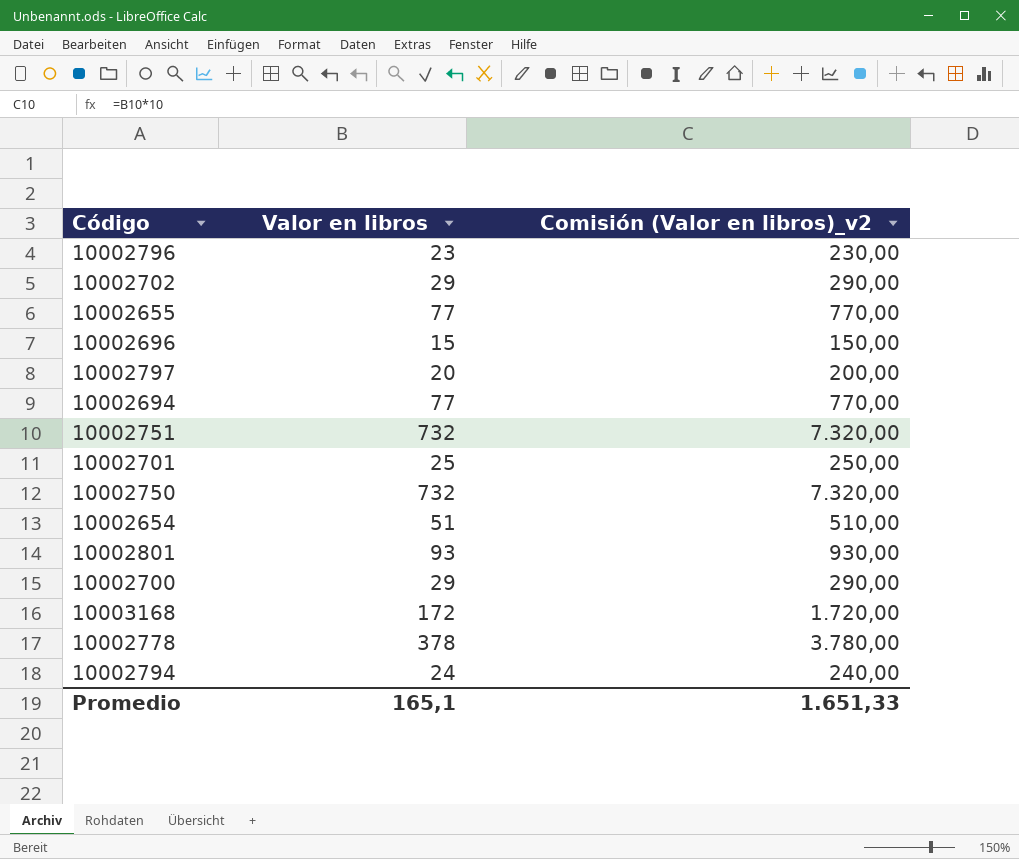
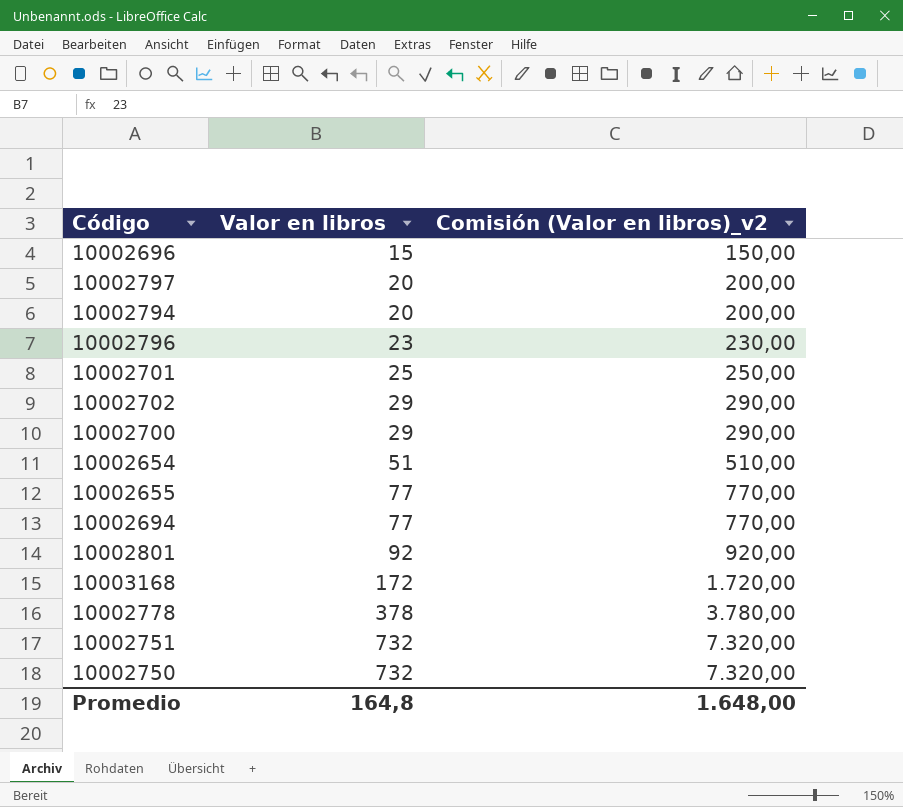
row order: none -> Valor en libros ascending
10002794 | Valor en libros: 24 -> 20
10002794 | Comisión (Valor en libros)_v2: 240,00 -> 200,00
10002801 | Valor en libros: 93 -> 92
10002801 | Comisión (Valor en libros)_v2: 930,00 -> 920,00
Promedio | Valor en libros: 165,1 -> 164,8
Promedio | Comisión (Valor en libros)_v2: 1.651,33 -> 1.648,00

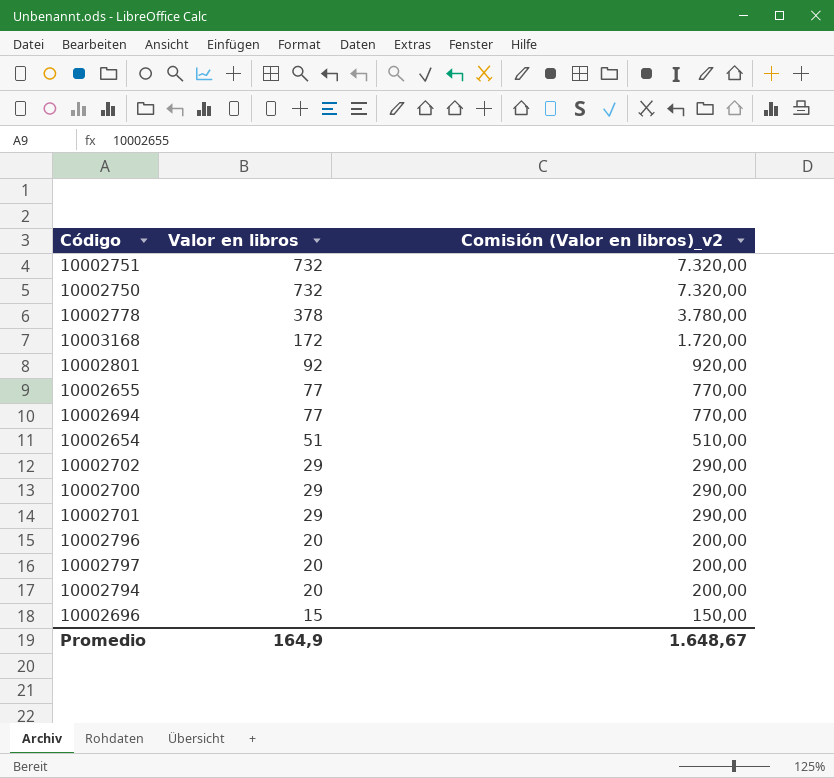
row order: Valor en libros ascending -> Valor en libros descending
10002701 | Valor en libros: 25 -> 29
10002701 | Comisión (Valor en libros)_v2: 250,00 -> 290,00
10002796 | Valor en libros: 23 -> 20
10002796 | Comisión (Valor en libros)_v2: 230,00 -> 200,00
Promedio | Valor en libros: 164,8 -> 164,9
Promedio | Comisión (Valor en libros)_v2: 1.648,00 -> 1.648,67

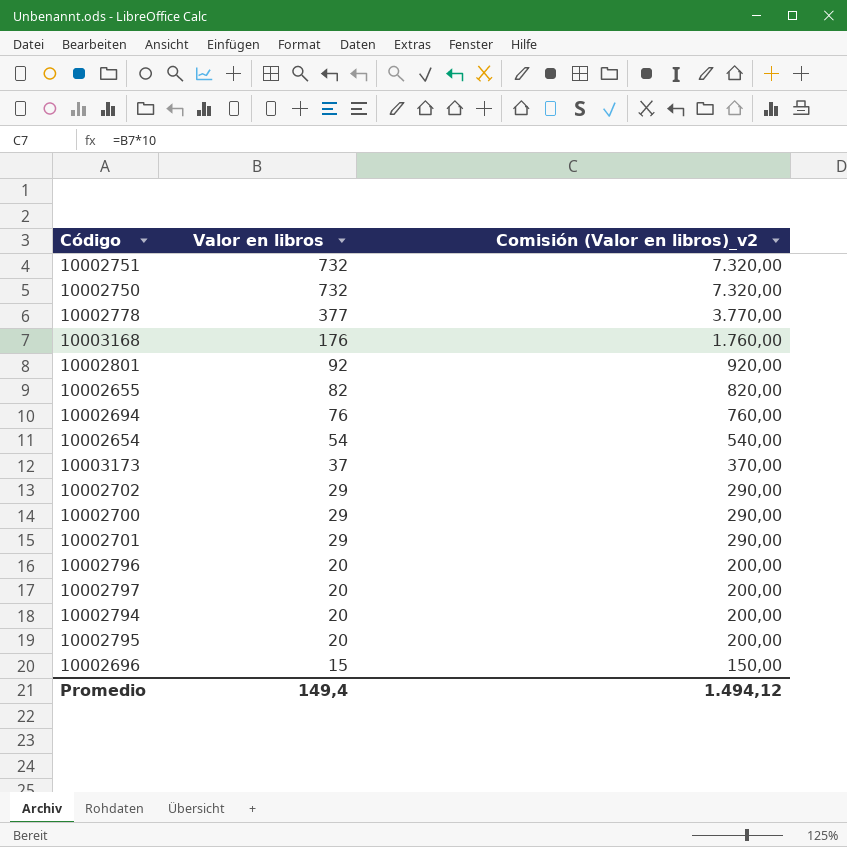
10002778 | Valor en libros: 378 -> 377
10002778 | Comisión (Valor en libros)_v2: 3.780,00 -> 3.770,00
10003168 | Valor en libros: 172 -> 176
10003168 | Comisión (Valor en libros)_v2: 1.720,00 -> 1.760,00
10002655 | Valor en libros: 77 -> 82
10002655 | Comisión (Valor en libros)_v2: 770,00 -> 820,00
10002694 | Valor en libros: 77 -> 76
10002694 | Comisión (Valor en libros)_v2: 770,00 -> 760,00
10002654 | Valor en libros: 51 -> 54
10002654 | Comisión (Valor en libros)_v2: 510,00 -> 540,00
row 10003173: none -> 37 | 370,00
row 10002795: none -> 20 | 200,00
Promedio | Valor en libros: 164,9 -> 149,4
Promedio | Comisión (Valor en libros)_v2: 1.648,67 -> 1.494,12

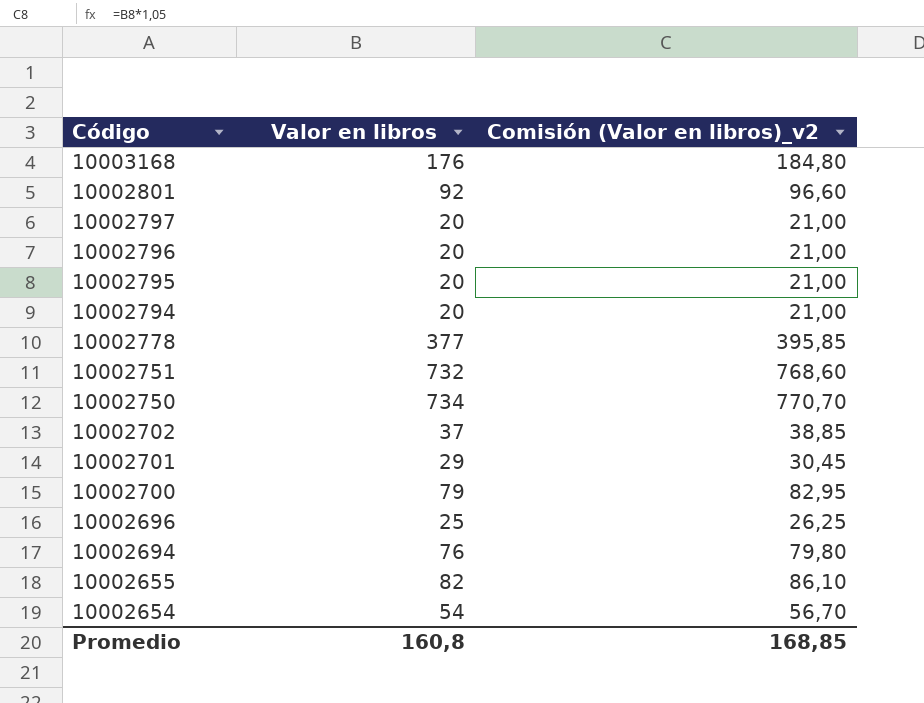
row order: Valor en libros descending -> Código descending
column Comisión (Valor en libros)_v2 | formula: [Valor en libros] * 10 -> [Valor en libros] * 1,05
row 10003173: 37 | 370,00 -> none
10002750 | Valor en libros: 732 -> 734
10002702 | Valor en libros: 29 -> 37
10002700 | Valor en libros: 29 -> 79
10002696 | Valor en libros: 15 -> 25
Promedio | Valor en libros: 149,4 -> 160,8
Promedio | Comisión (Valor en libros)_v2: 1.494,12 -> 168,85

